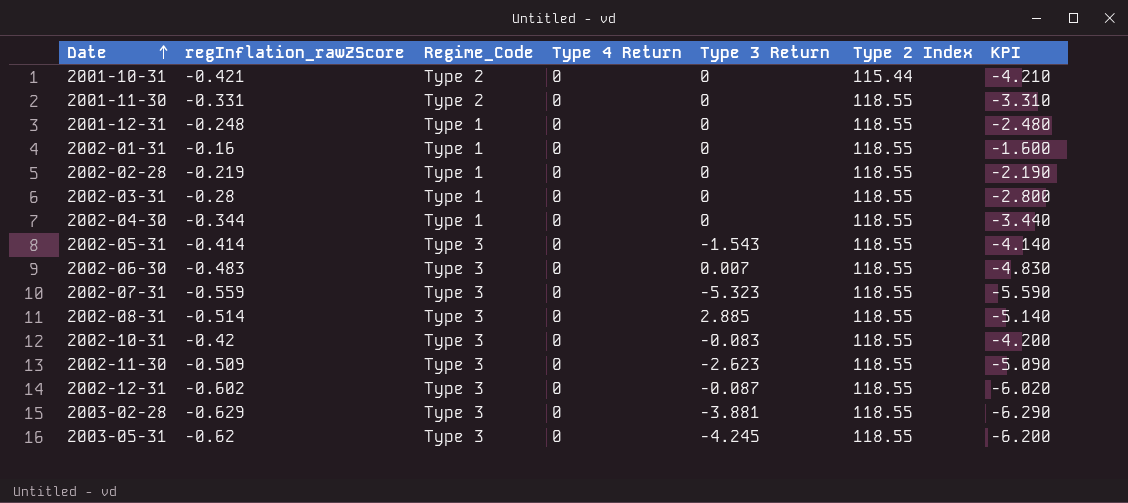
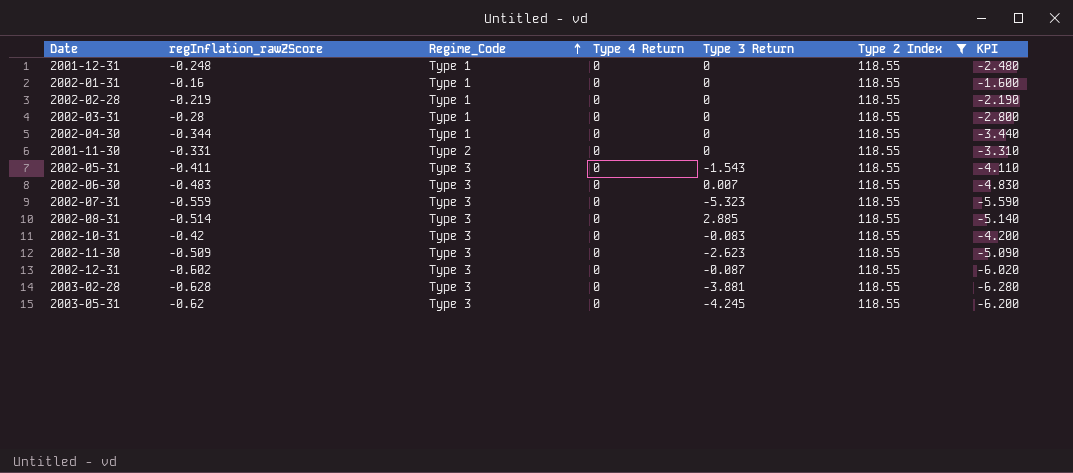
filter: none -> Type 2 Index = 118.55
row order: Date ascending -> Regime_Code ascending
2002-05-31 | regInflation_rawZScore: -0.414 -> -0.411
2002-05-31 | KPI: -4.140 -> -4.110
2003-02-28 | regInflation_rawZScore: -0.629 -> -0.628
2003-02-28 | KPI: -6.290 -> -6.280

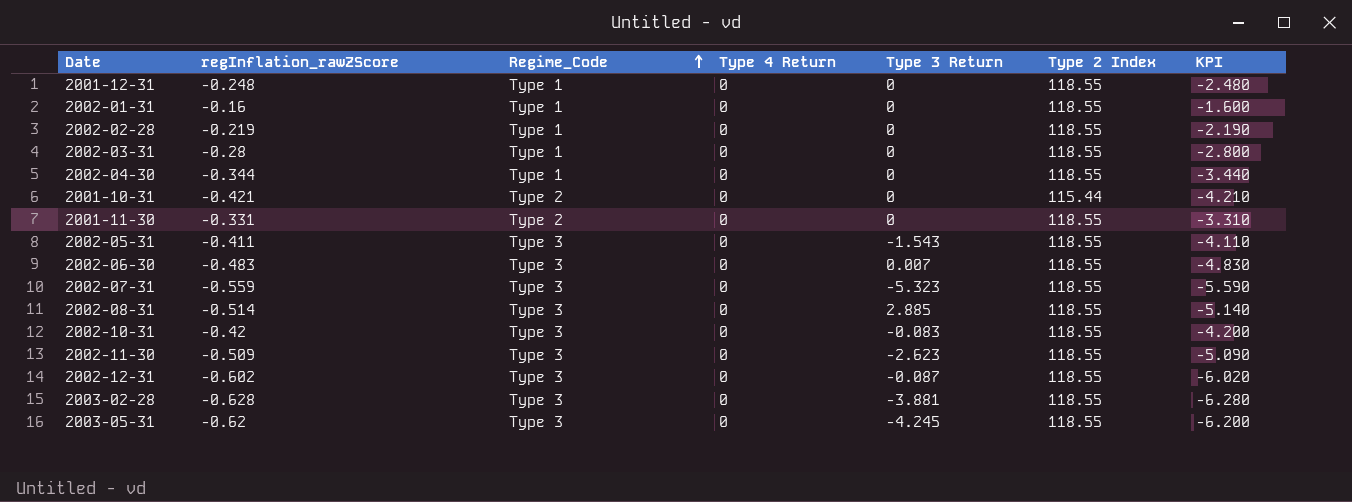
filter: Type 2 Index = 118.55 -> none

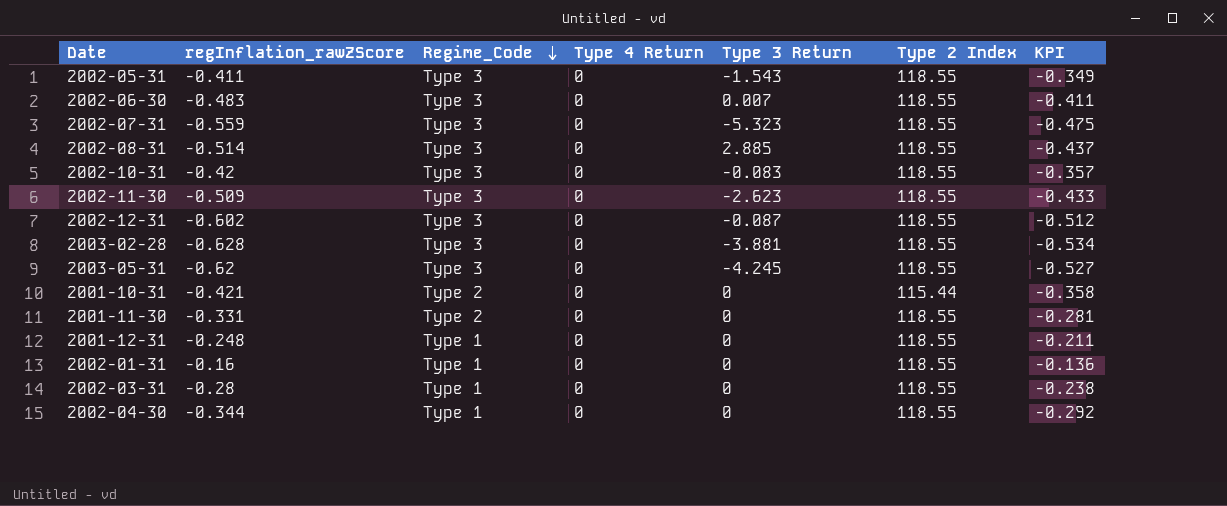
row order: Regime_Code ascending -> Regime_Code descending
column KPI | formula: [regInflation_rawZScore] * 10 -> [regInflation_rawZScore] * 0.85
row 2002-02-28: -0.219 | Type 1 | 0 | 0 | 118.55 | -2.190 -> none

